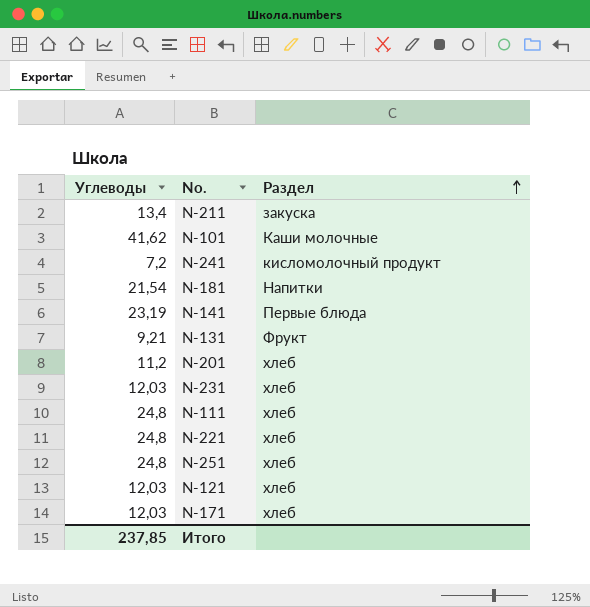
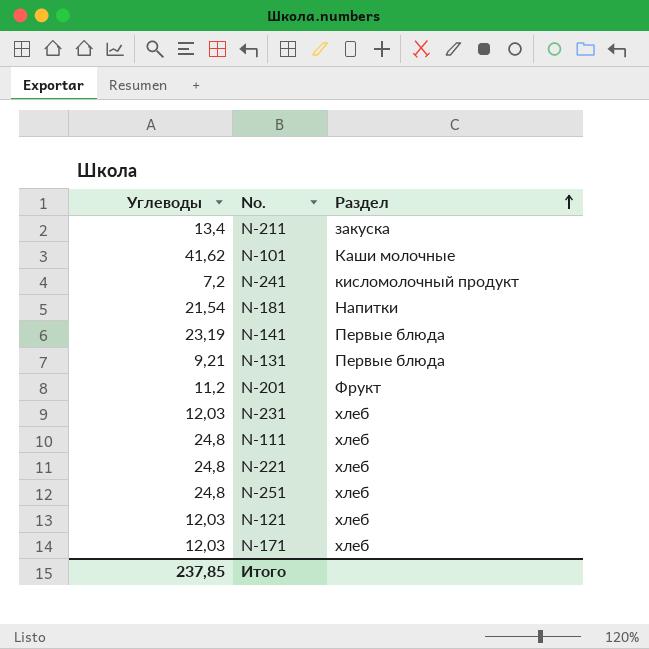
N-131 | Раздел: Фрукт -> Первые блюда
N-201 | Раздел: хлеб -> Фрукт

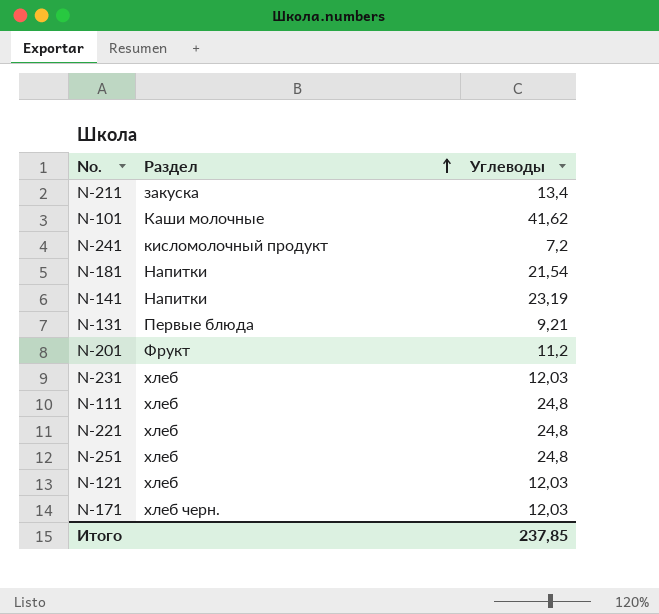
column Углеводы | position: 1 -> 3
N-141 | Раздел: Первые блюда -> Напитки
N-171 | Раздел: хлеб -> хлеб черн.

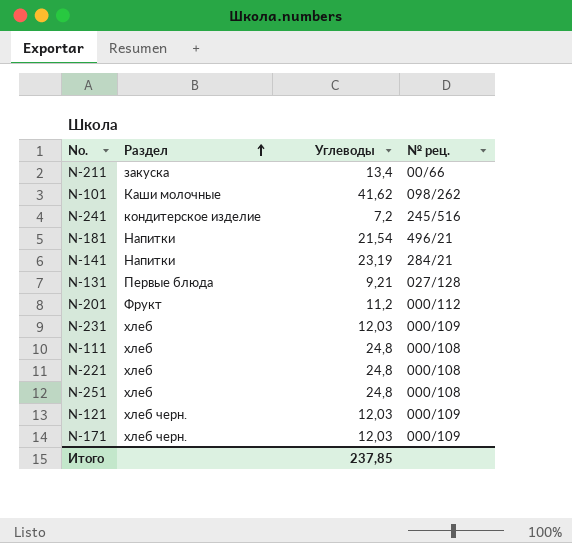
column № рец. | position: none -> 4
N-241 | Раздел: кисломолочный продукт -> кондитерское изделие
N-121 | Раздел: хлеб -> хлеб черн.

